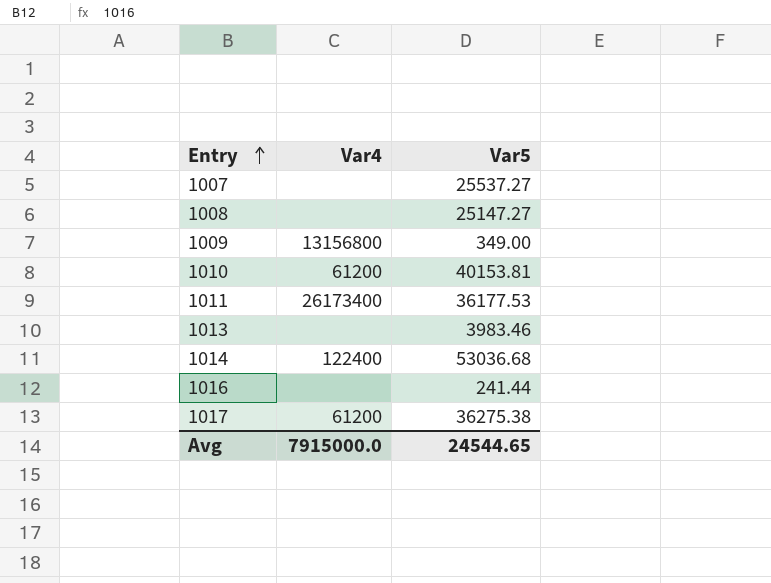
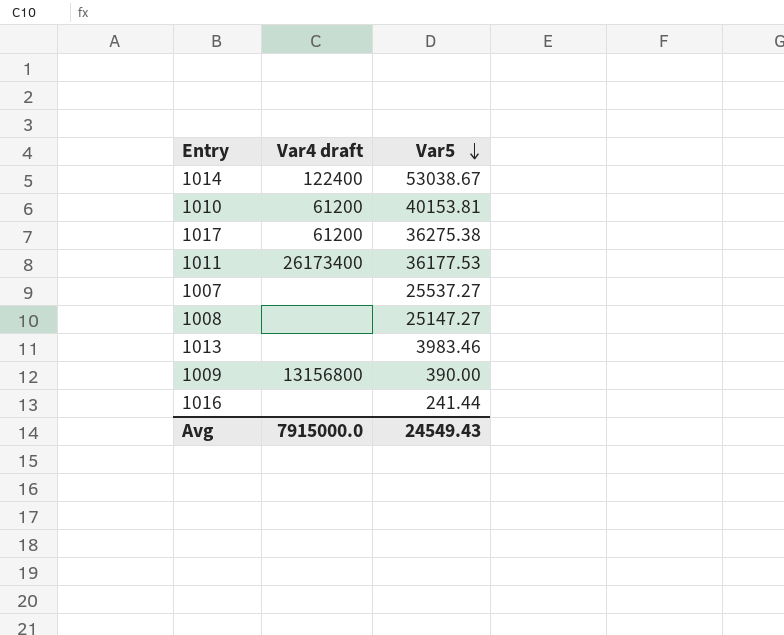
row order: Entry ascending -> Var5 descending
column name: Var4 -> Var4 draft
1014 | Var5: 53036.68 -> 53038.67
1009 | Var5: 349.00 -> 390.00
Avg | Var5: 24544.65 -> 24549.43

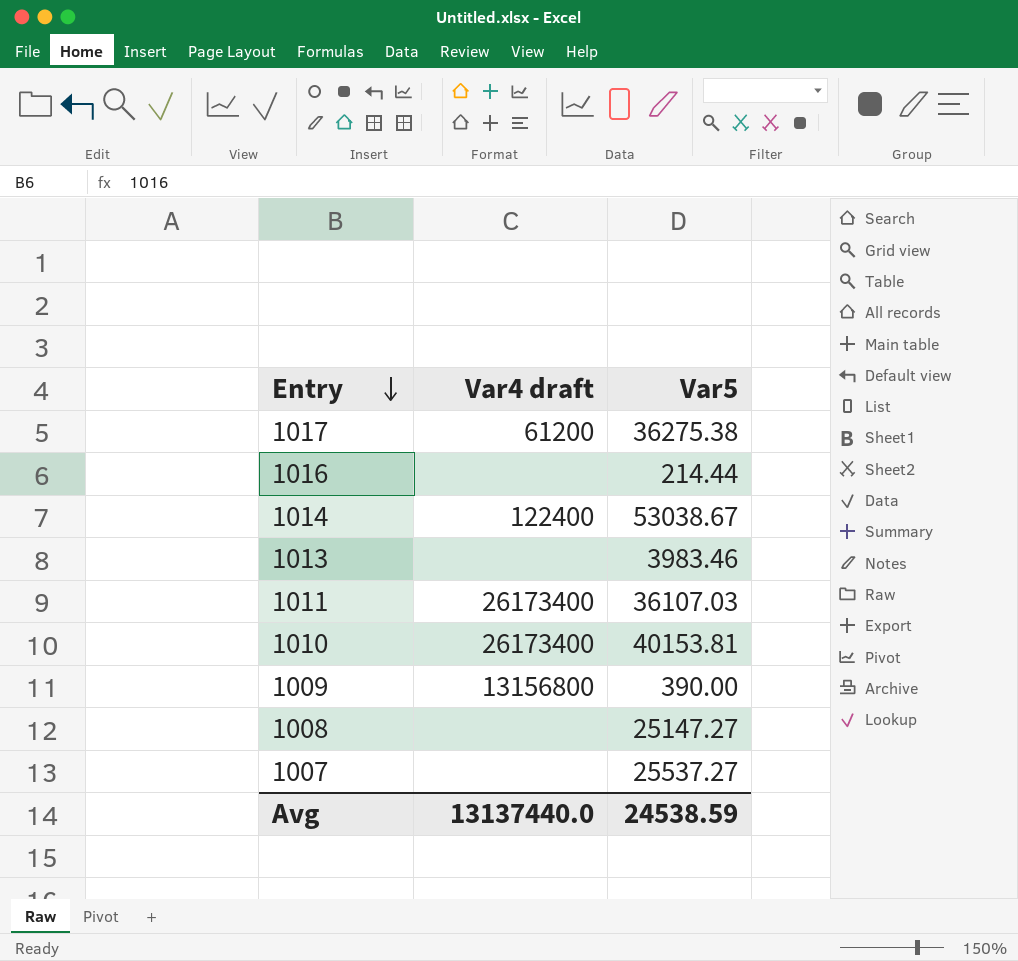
row order: Var5 descending -> Entry descending
1016 | Var5: 241.44 -> 214.44
1011 | Var5: 36177.53 -> 36107.03
1010 | Var4 draft: 61200 -> 26173400
Avg | Var4 draft: 7915000.0 -> 13137440.0
Avg | Var5: 24549.43 -> 24538.59

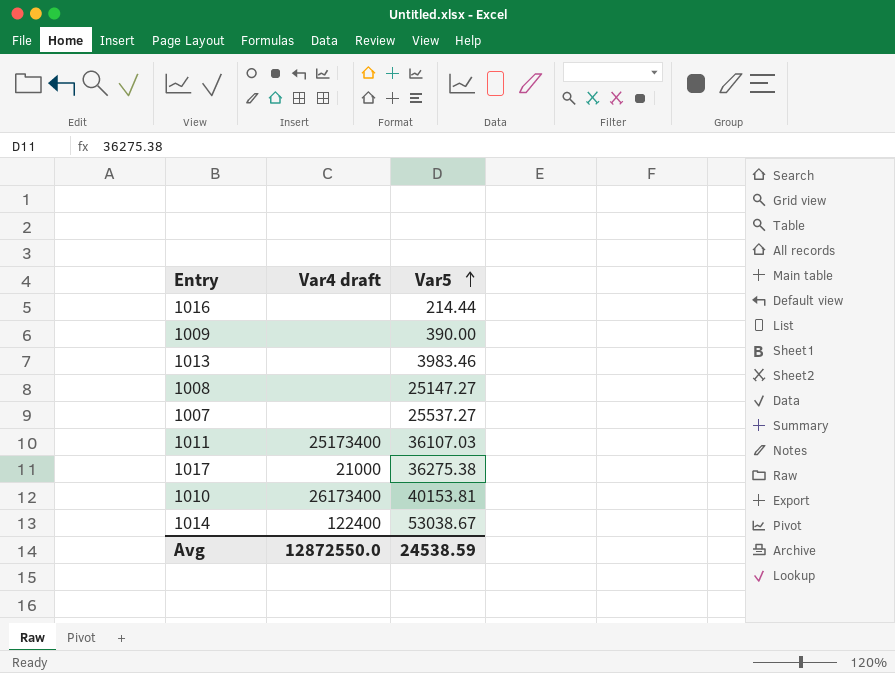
row order: Entry descending -> Var5 ascending
1009 | Var4 draft: 13156800 -> none
1011 | Var4 draft: 26173400 -> 25173400
1017 | Var4 draft: 61200 -> 21000
Avg | Var4 draft: 13137440.0 -> 12872550.0

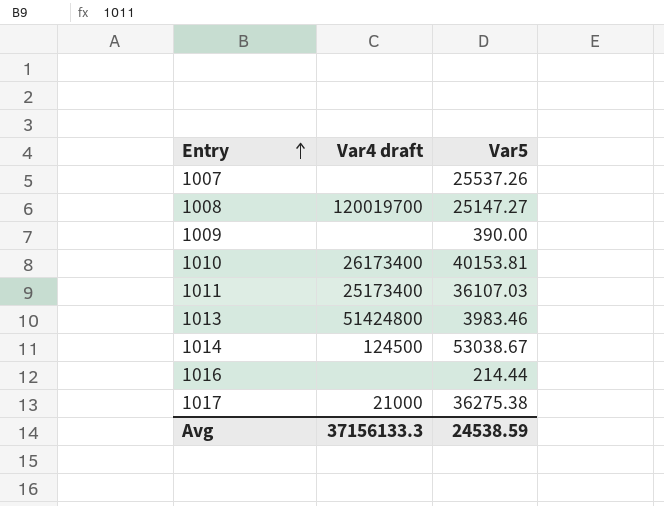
row order: Var5 ascending -> Entry ascending
1007 | Var5: 25537.27 -> 25537.26
1008 | Var4 draft: none -> 120019700
1013 | Var4 draft: none -> 51424800
1014 | Var4 draft: 122400 -> 124500
Avg | Var4 draft: 12872550.0 -> 37156133.3

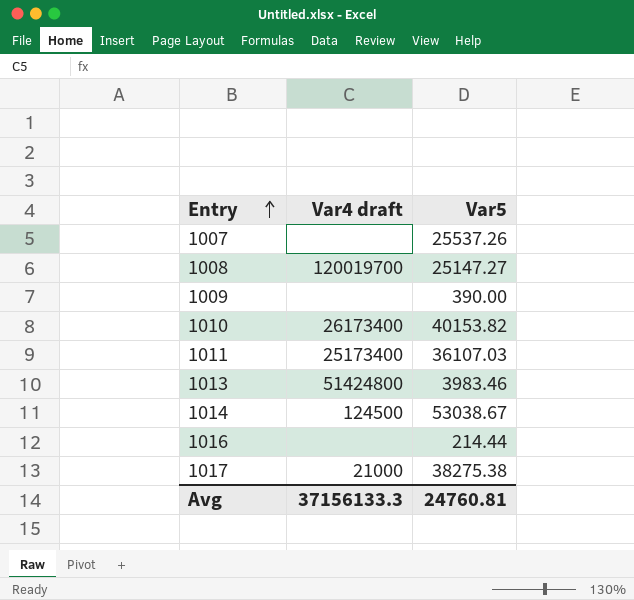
1010 | Var5: 40153.81 -> 40153.82
1017 | Var5: 36275.38 -> 38275.38
Avg | Var5: 24538.59 -> 24760.81

